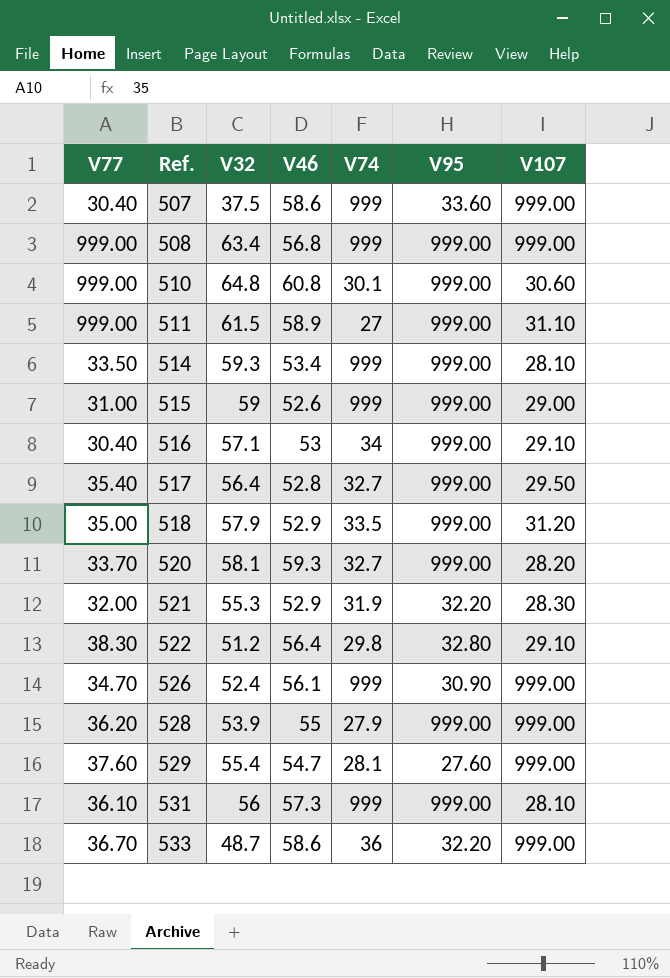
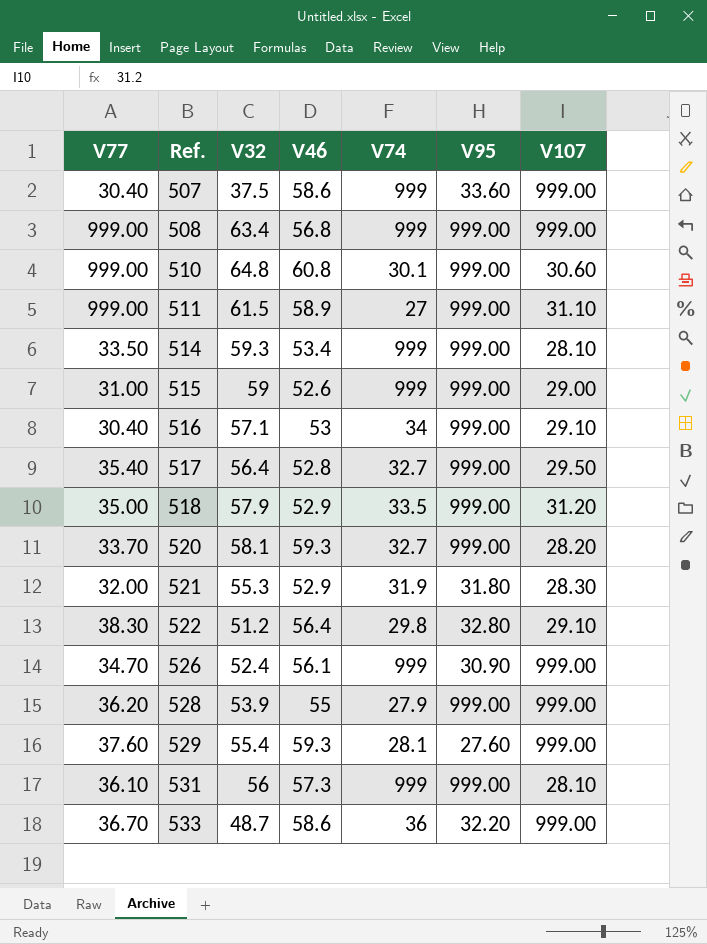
521 | V95: 32.20 -> 31.80
529 | V46: 54.7 -> 59.3

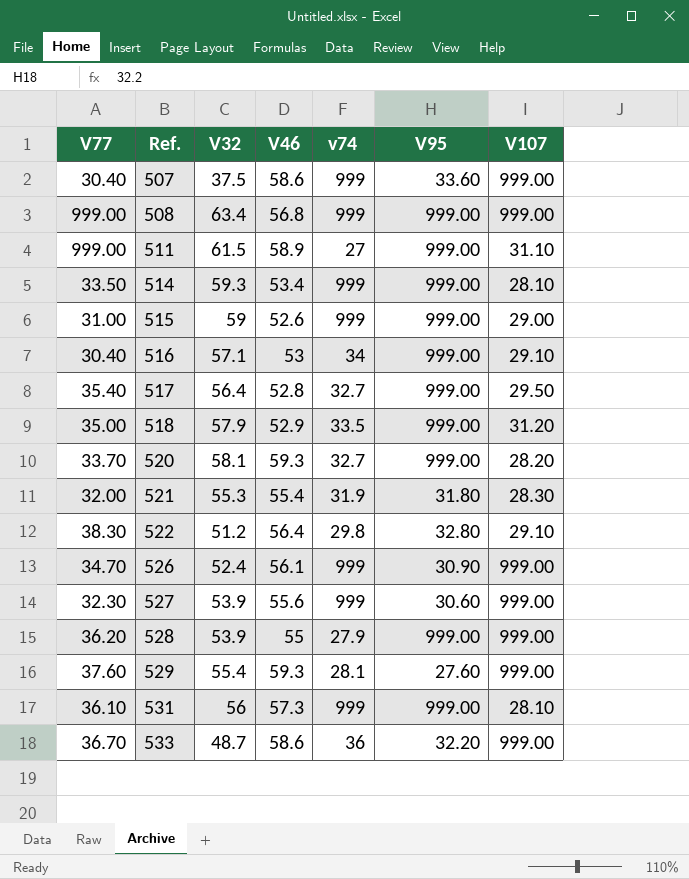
column name: V74 -> v74
row 510: 999.00 | 64.8 | 60.8 | 30.1 | 999.00 | 30.60 -> none
521 | V46: 52.9 -> 55.4
row 527: none -> 32.30 | 53.9 | 55.6 | 999 | 30.60 | 999.00

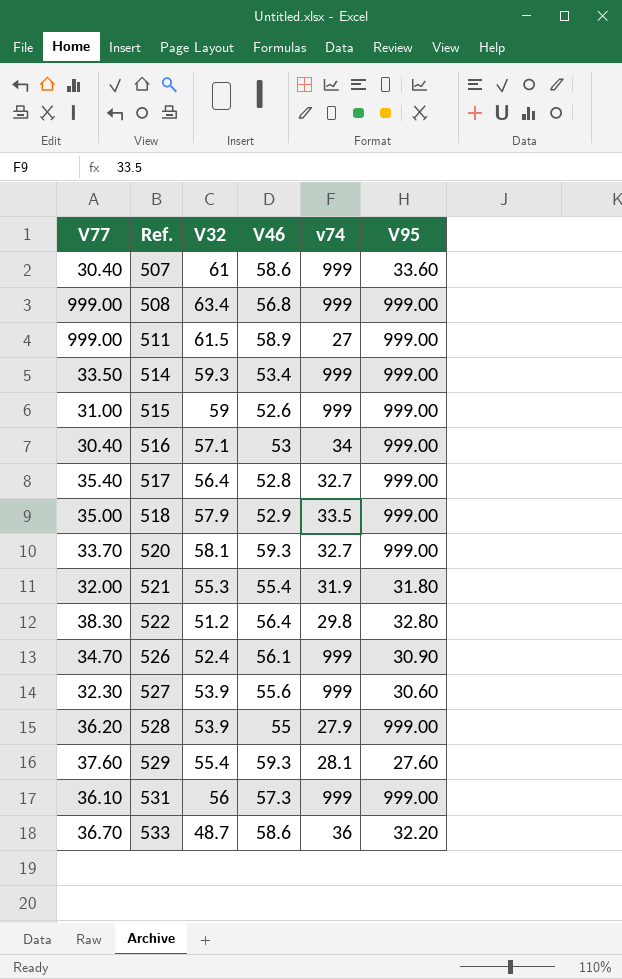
column V107 | position: 7 -> none
507 | V32: 37.5 -> 61

